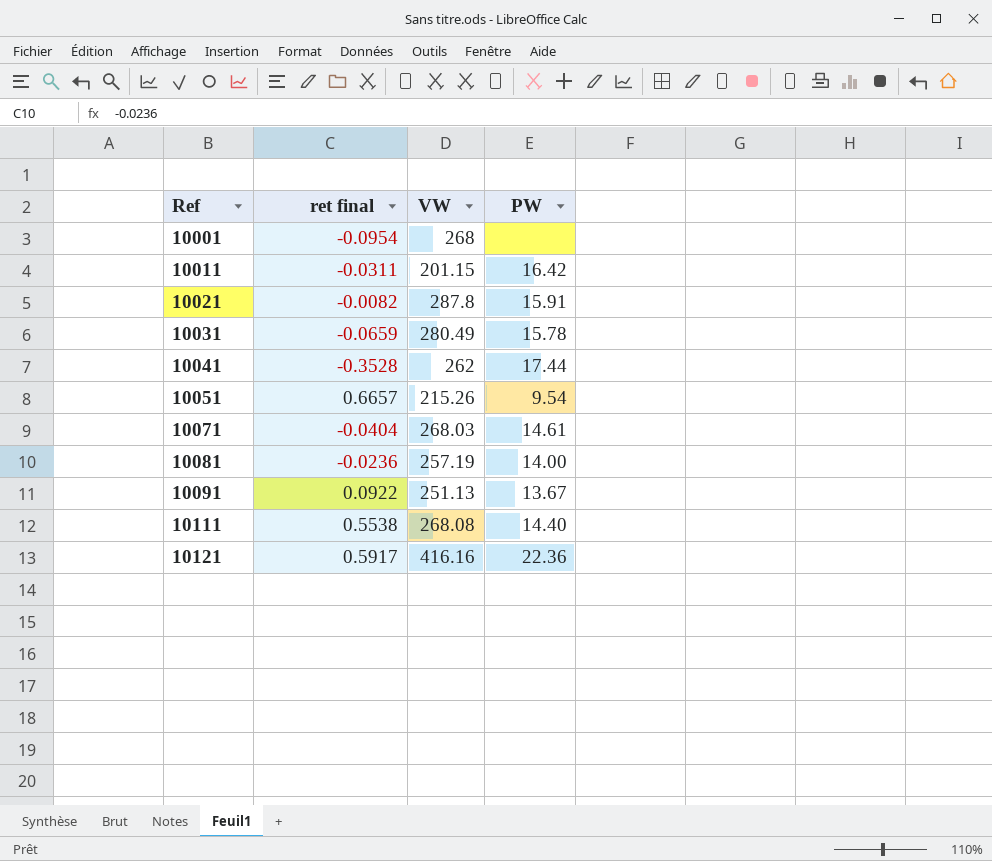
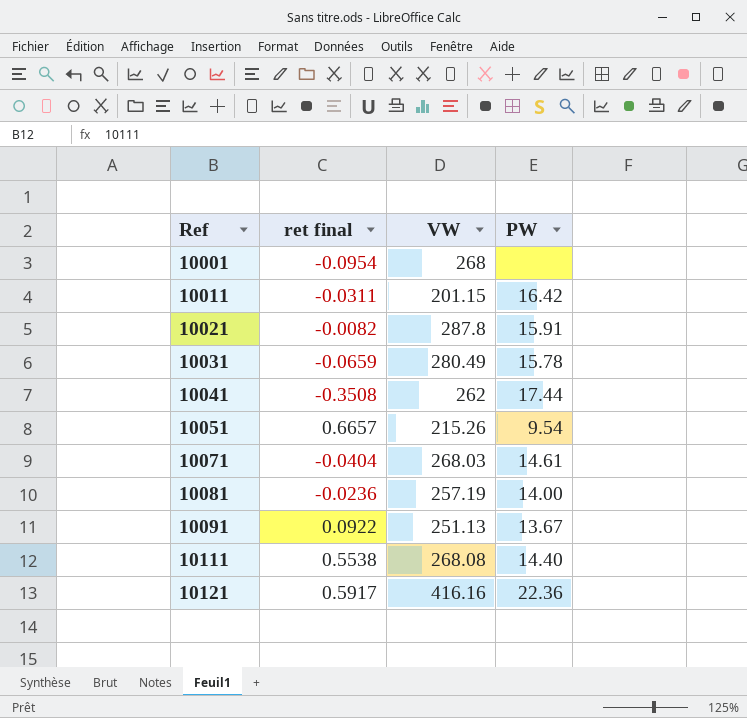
10041 | ret final: -0.3528 -> -0.3508

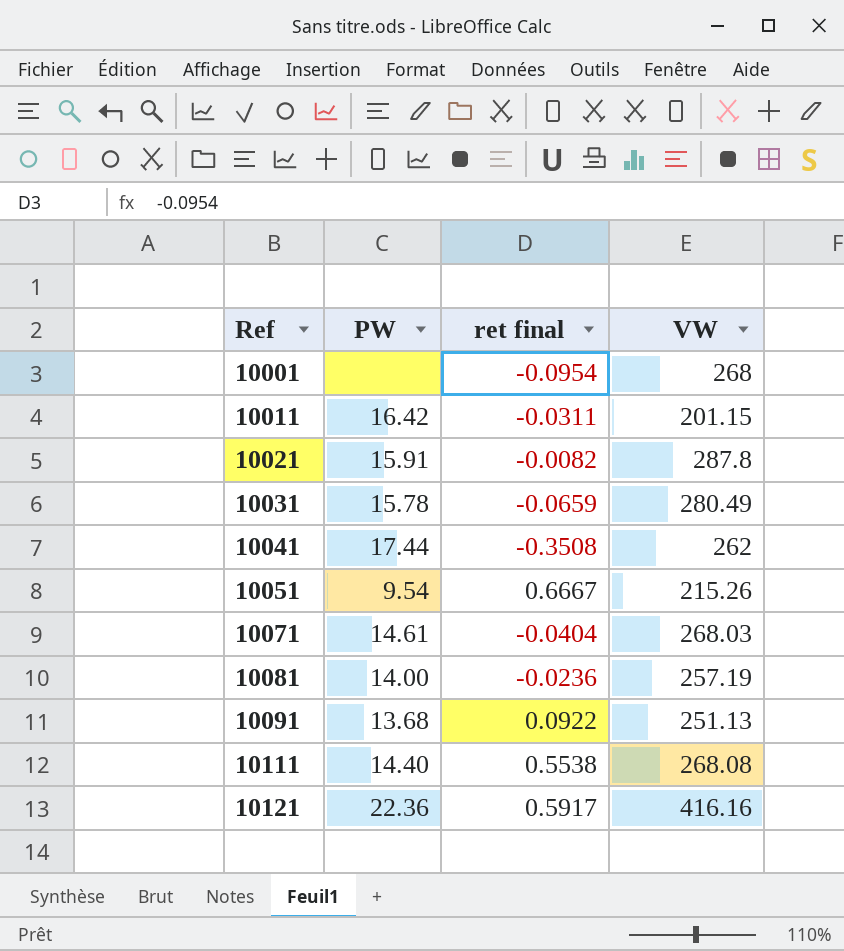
column PW | position: 4 -> 2
10051 | ret final: 0.6657 -> 0.6667
10091 | PW: 13.67 -> 13.68

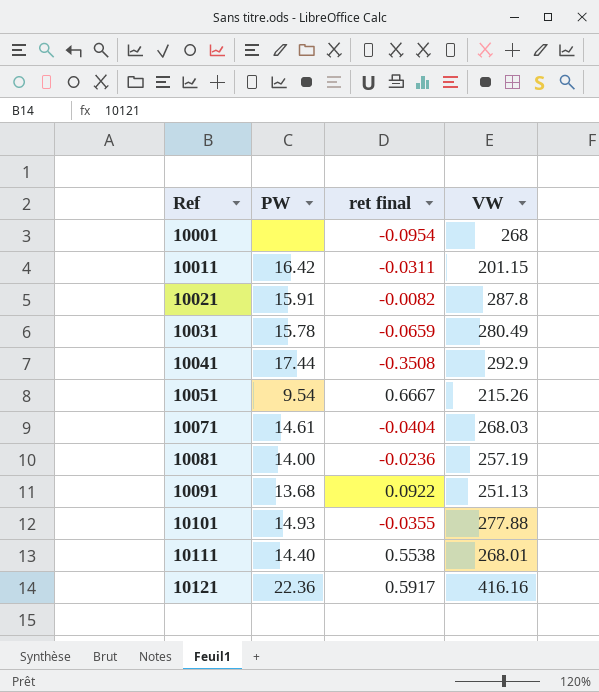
10041 | VW: 262 -> 292.9
row 10101: none -> 14.93 | -0.0355 | 277.88
10111 | VW: 268.08 -> 268.01

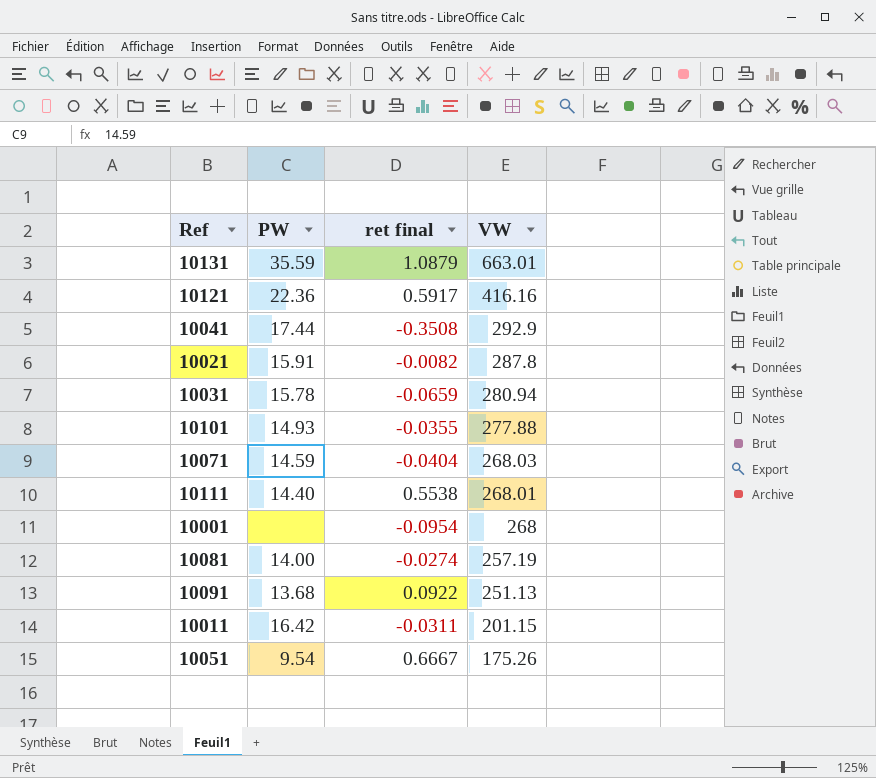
row order: Ref ascending -> VW descending
row 10131: none -> 35.59 | 1.0879 | 663.01
10031 | VW: 280.49 -> 280.94
10071 | PW: 14.61 -> 14.59
10081 | ret final: -0.0236 -> -0.0274
10051 | VW: 215.26 -> 175.26

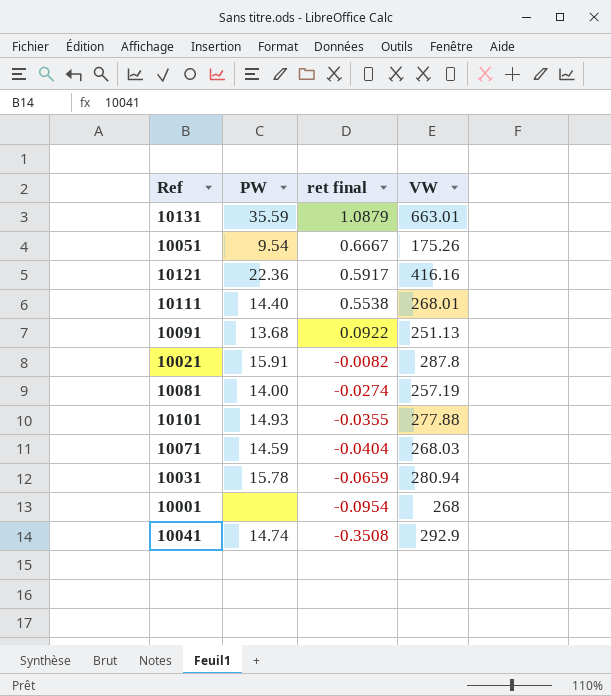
row order: VW descending -> ret final descending
row 10011: 16.42 | -0.0311 | 201.15 -> none
10041 | PW: 17.44 -> 14.74

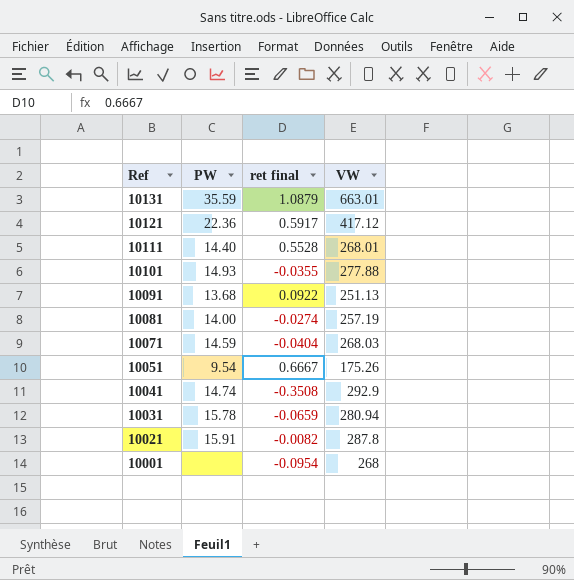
row order: ret final descending -> Ref descending
10121 | VW: 416.16 -> 417.12
10111 | ret final: 0.5538 -> 0.5528

